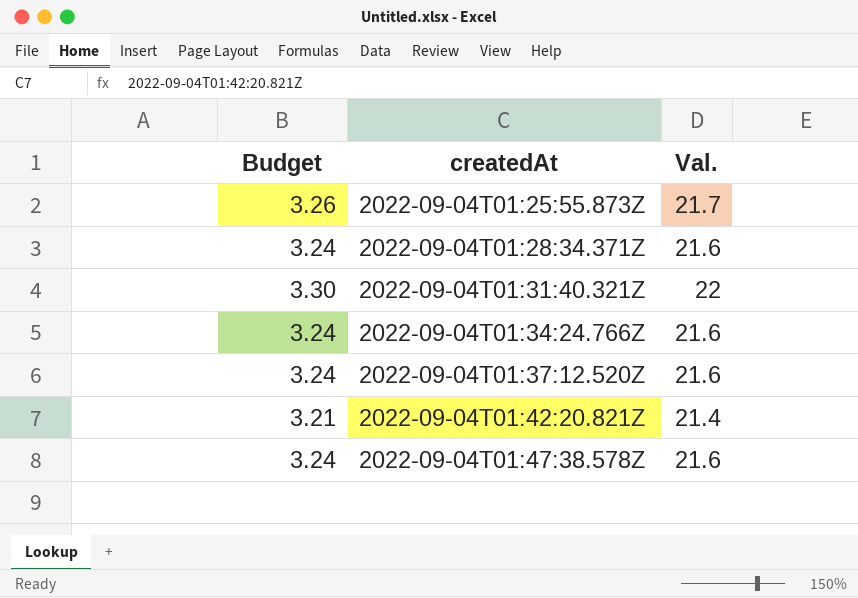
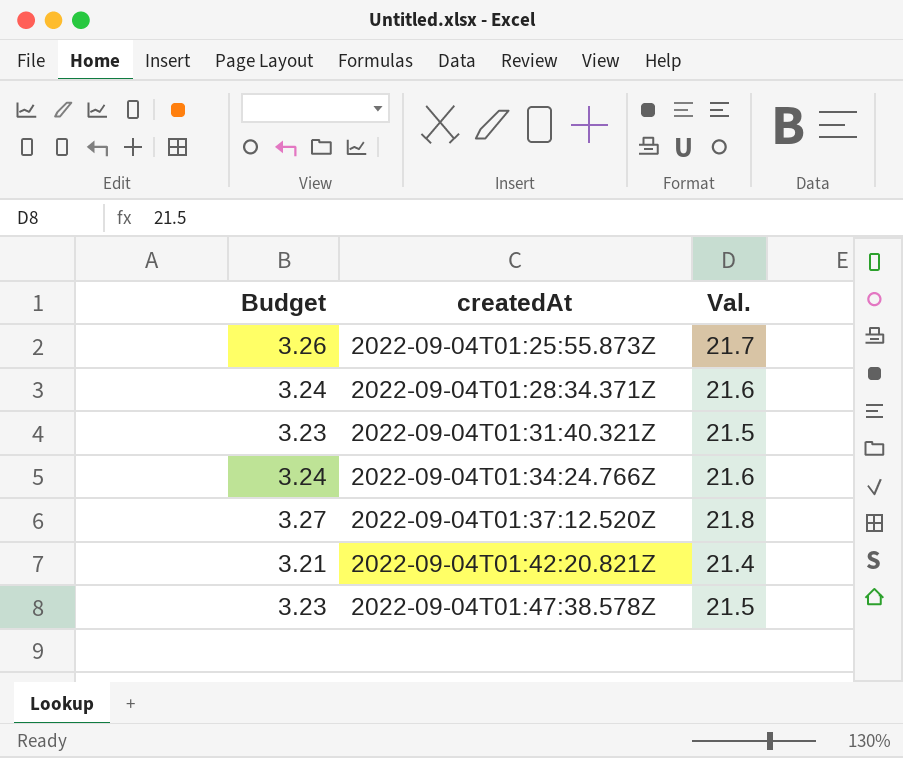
2022-09-04T01:31:40.321Z | Budget: 3.30 -> 3.23
2022-09-04T01:31:40.321Z | Val.: 22 -> 21.5
2022-09-04T01:37:12.520Z | Budget: 3.24 -> 3.27
2022-09-04T01:37:12.520Z | Val.: 21.6 -> 21.8
2022-09-04T01:47:38.578Z | Budget: 3.24 -> 3.23
2022-09-04T01:47:38.578Z | Val.: 21.6 -> 21.5

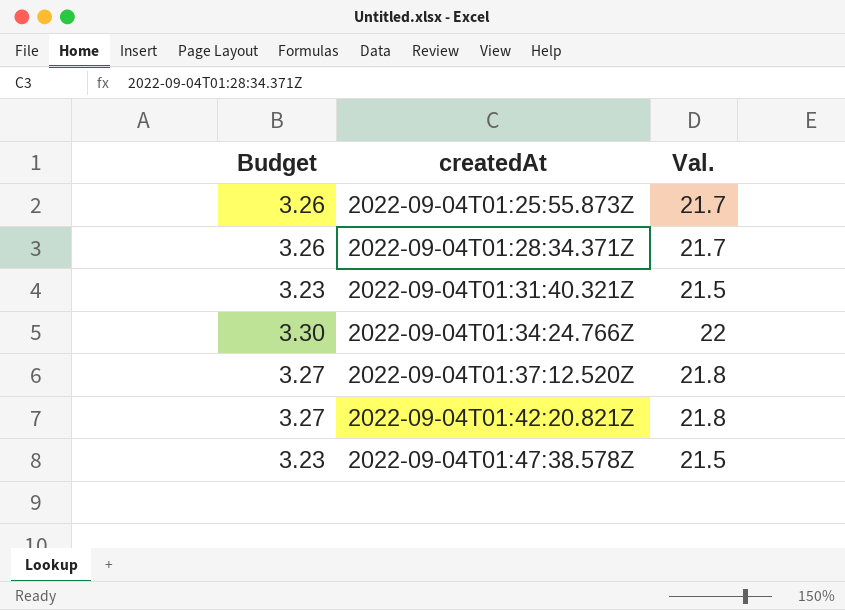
2022-09-04T01:28:34.371Z | Budget: 3.24 -> 3.26
2022-09-04T01:28:34.371Z | Val.: 21.6 -> 21.7
2022-09-04T01:34:24.766Z | Budget: 3.24 -> 3.30
2022-09-04T01:34:24.766Z | Val.: 21.6 -> 22
2022-09-04T01:42:20.821Z | Budget: 3.21 -> 3.27
2022-09-04T01:42:20.821Z | Val.: 21.4 -> 21.8

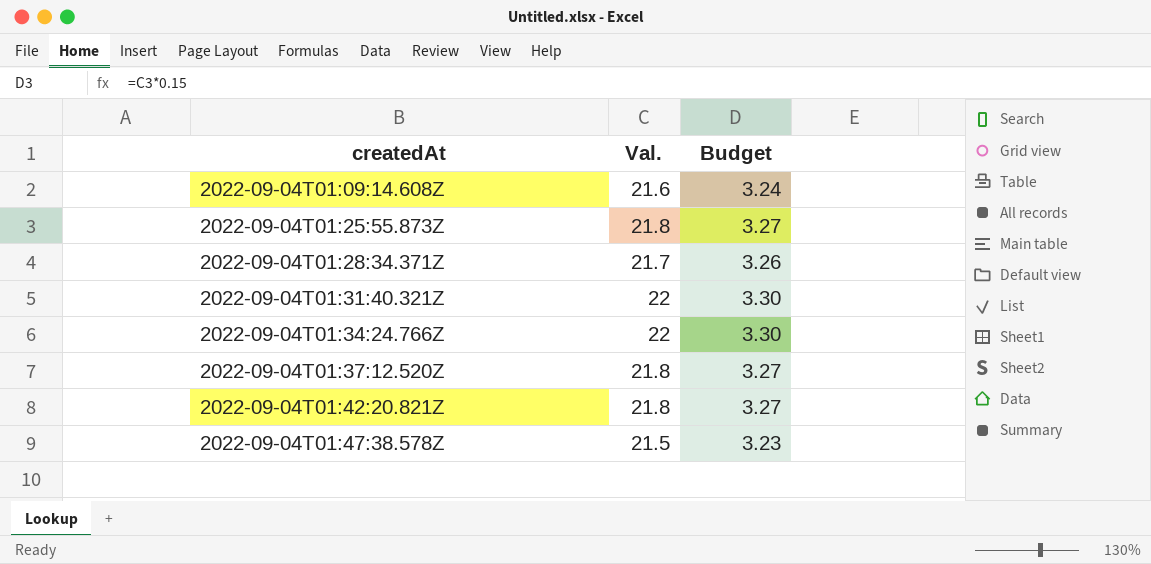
column Budget | position: 1 -> 3
row 2022-09-04T01:09:14.608Z: none -> 21.6 | 3.24
2022-09-04T01:25:55.873Z | Val.: 21.7 -> 21.8
2022-09-04T01:25:55.873Z | Budget: 3.26 -> 3.27
2022-09-04T01:31:40.321Z | Val.: 21.5 -> 22
2022-09-04T01:31:40.321Z | Budget: 3.23 -> 3.30

